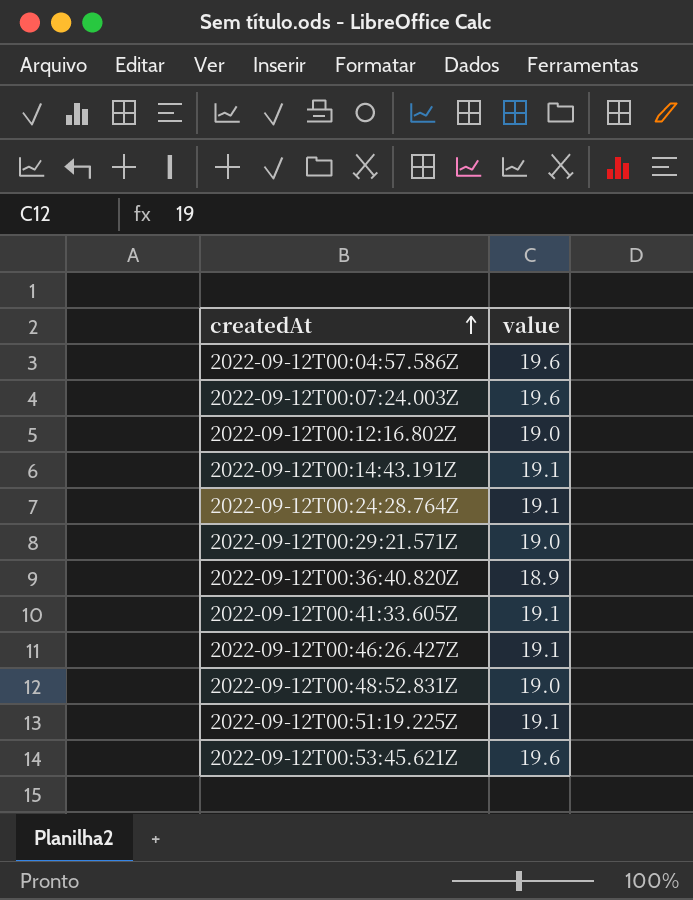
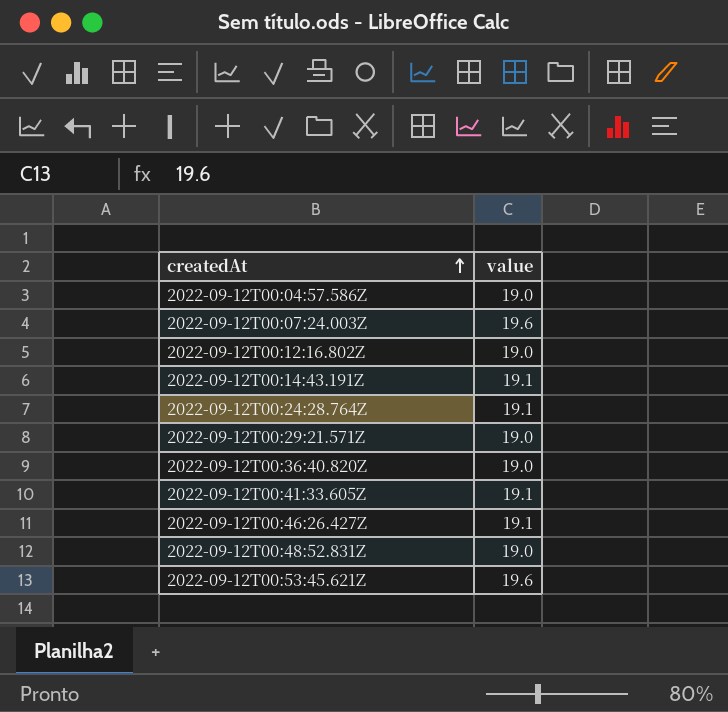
row 2022-09-12T00:51:19.225Z: 19.1 -> none
2022-09-12T00:04:57.586Z | value: 19.6 -> 19.0
2022-09-12T00:36:40.820Z | value: 18.9 -> 19.0

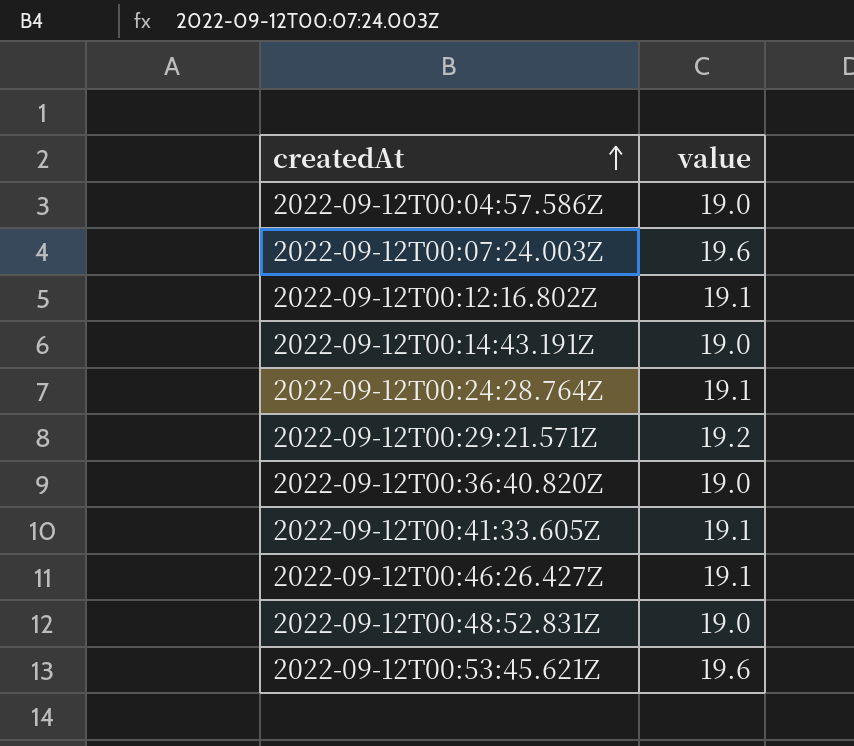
2022-09-12T00:12:16.802Z | value: 19.0 -> 19.1
2022-09-12T00:14:43.191Z | value: 19.1 -> 19.0
2022-09-12T00:29:21.571Z | value: 19.0 -> 19.2

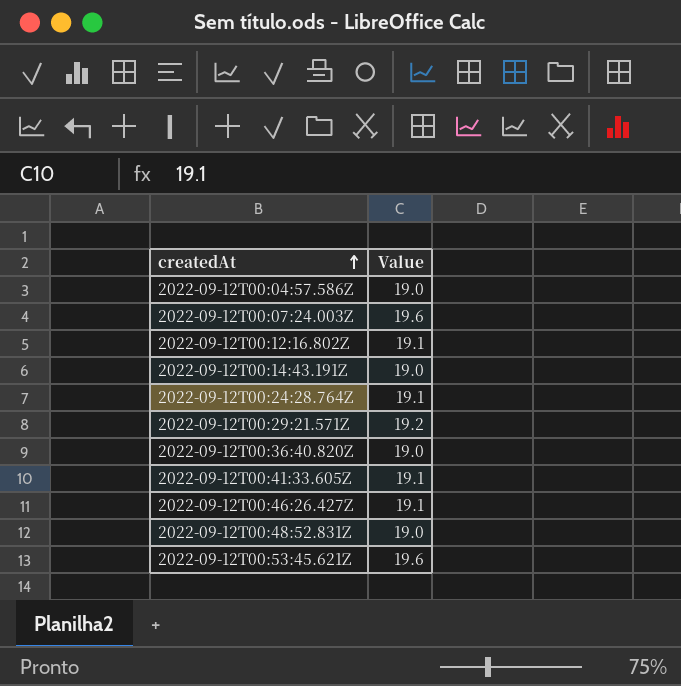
column name: value -> Value

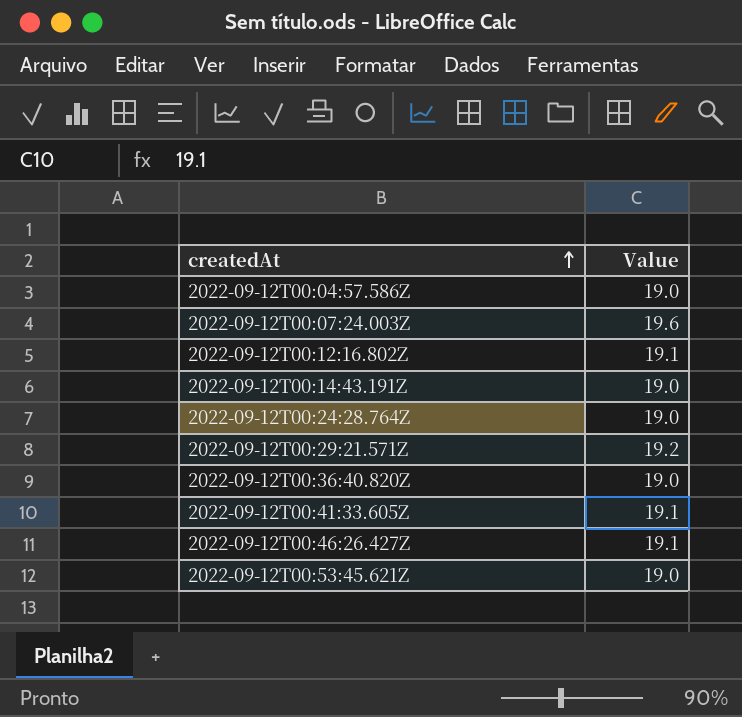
row 2022-09-12T00:48:52.831Z: 19.0 -> none
2022-09-12T00:24:28.764Z | Value: 19.1 -> 19.0
2022-09-12T00:53:45.621Z | Value: 19.6 -> 19.0

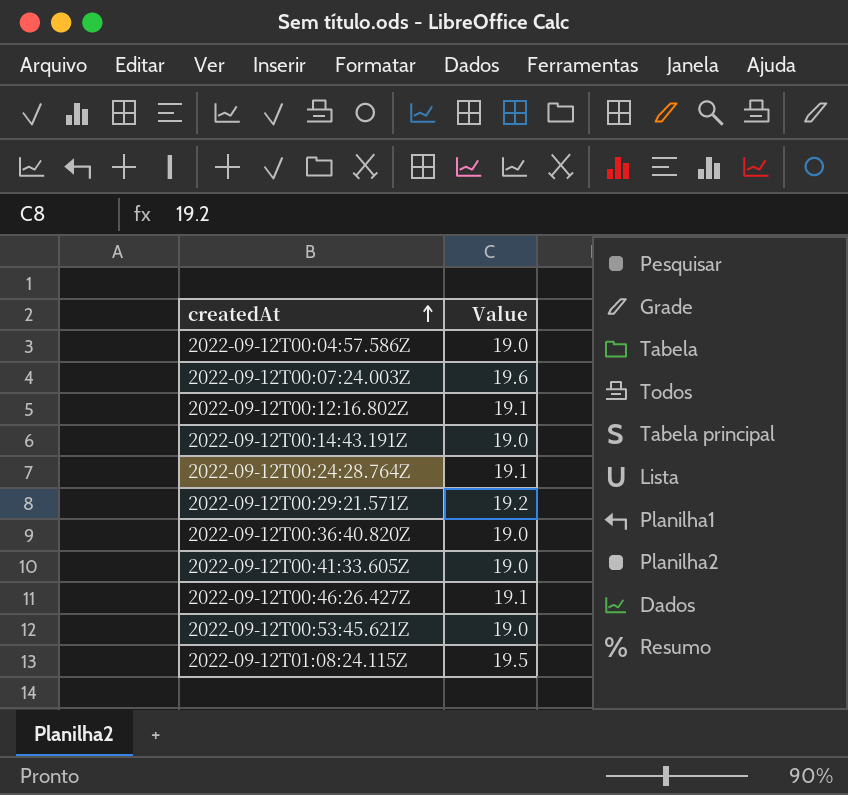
2022-09-12T00:24:28.764Z | Value: 19.0 -> 19.1
2022-09-12T00:41:33.605Z | Value: 19.1 -> 19.0
row 2022-09-12T01:08:24.115Z: none -> 19.5

